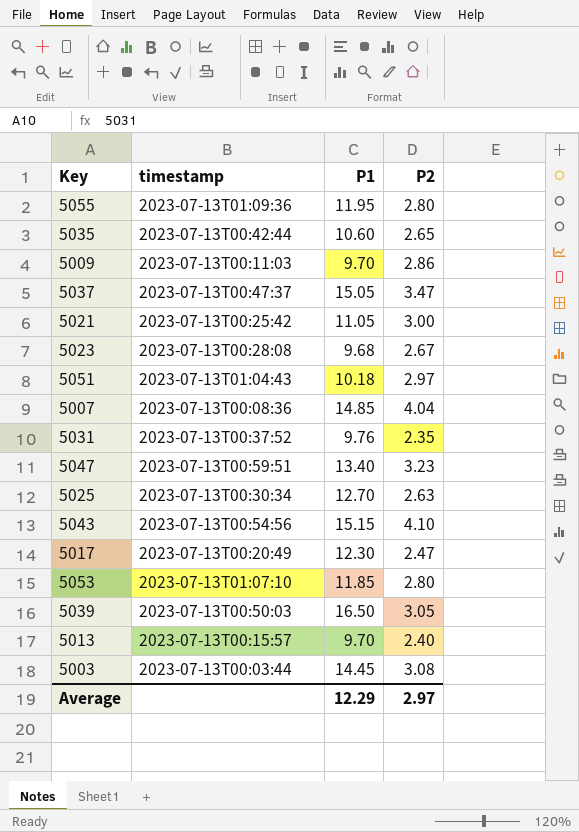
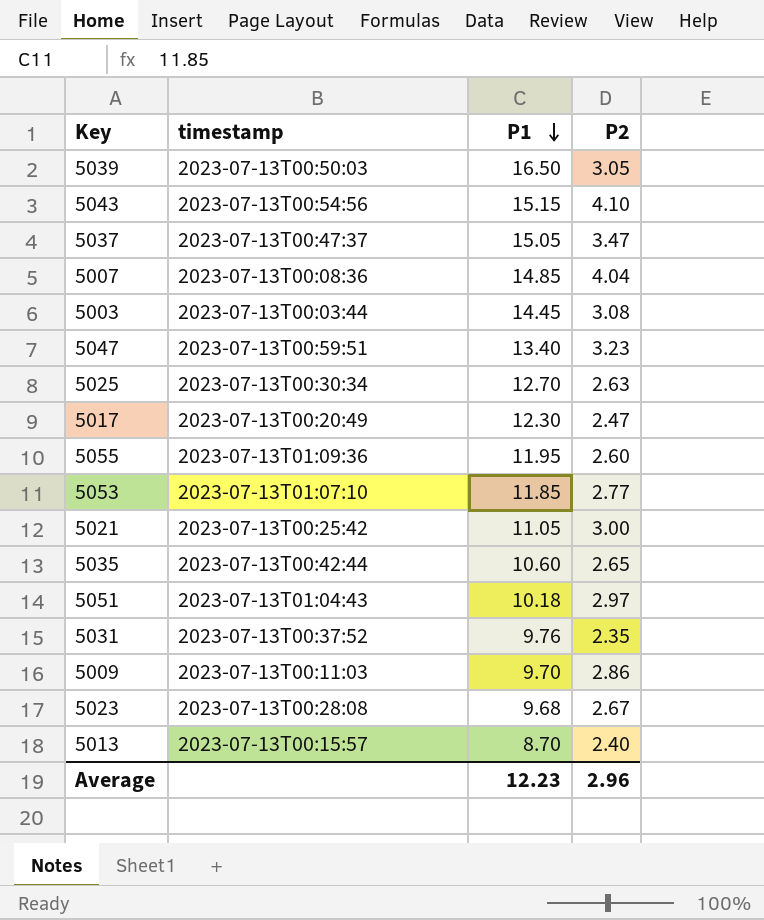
row order: none -> P1 descending
5055 | P2: 2.80 -> 2.60
5053 | P2: 2.80 -> 2.77
5013 | P1: 9.70 -> 8.70
Average | P1: 12.29 -> 12.23
Average | P2: 2.97 -> 2.96

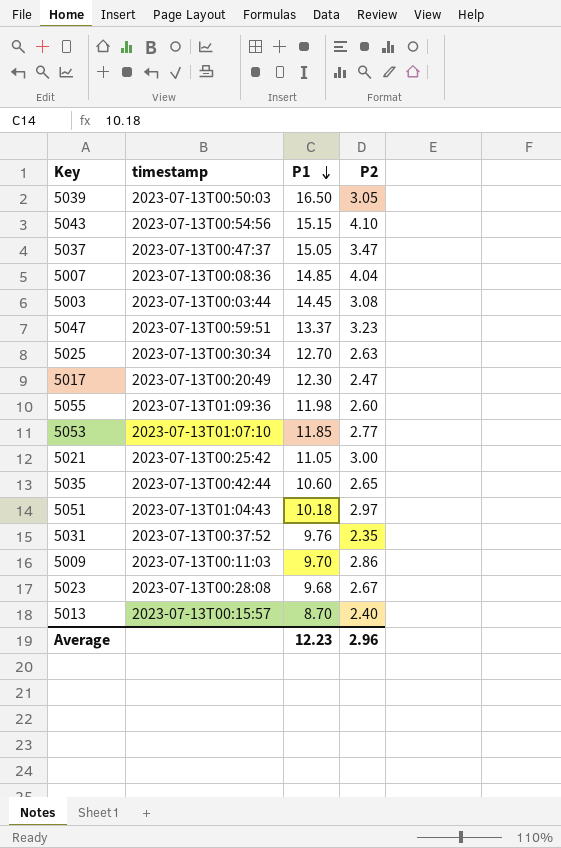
5047 | P1: 13.40 -> 13.37
5055 | P1: 11.95 -> 11.98

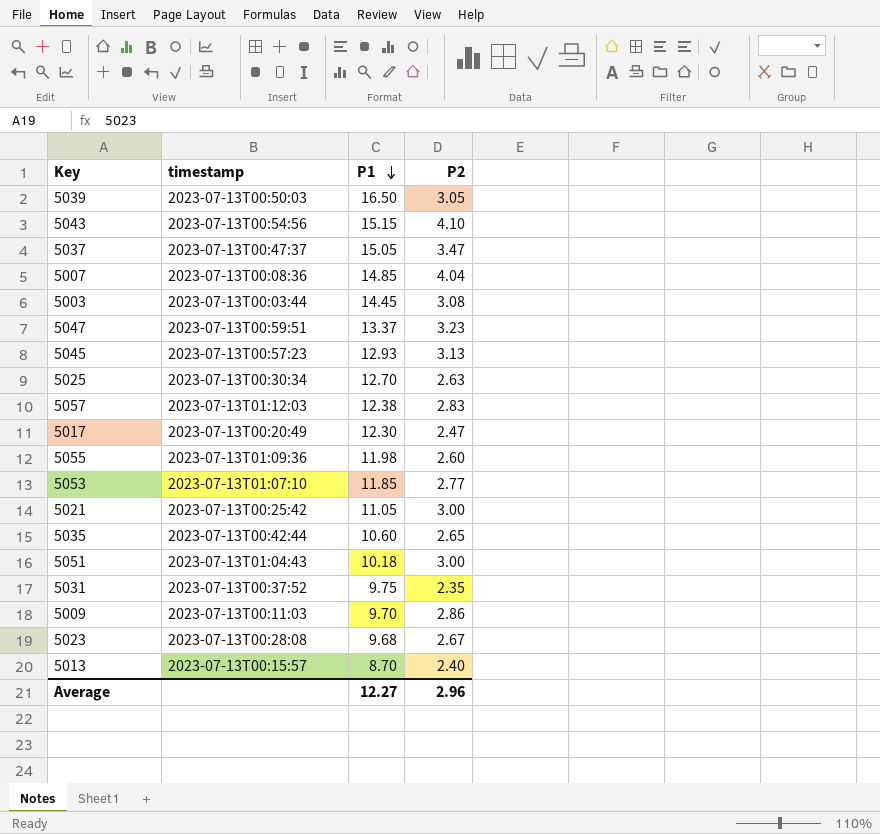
row 5045: none -> 2023-07-13T00:57:23 | 12.93 | 3.13
row 5057: none -> 2023-07-13T01:12:03 | 12.38 | 2.83
5051 | P2: 2.97 -> 3.00
5031 | P1: 9.76 -> 9.75
Average | P1: 12.23 -> 12.27

